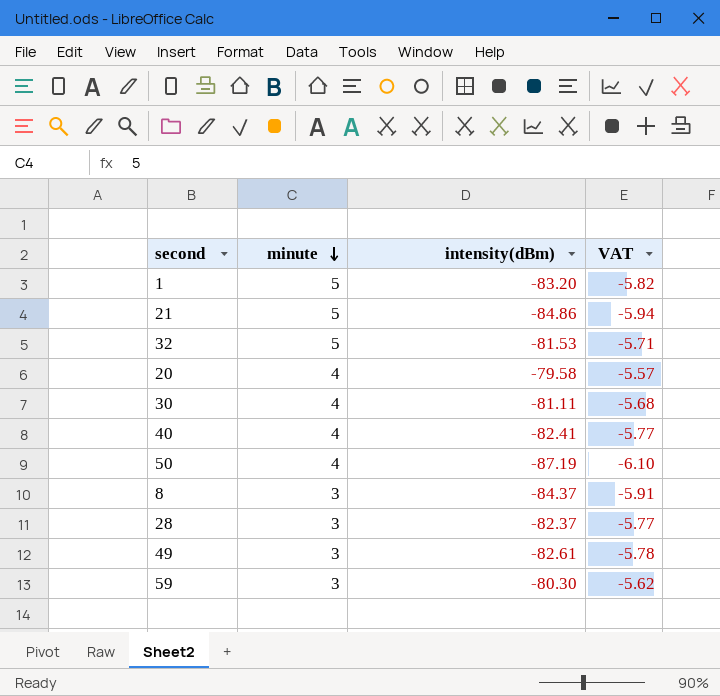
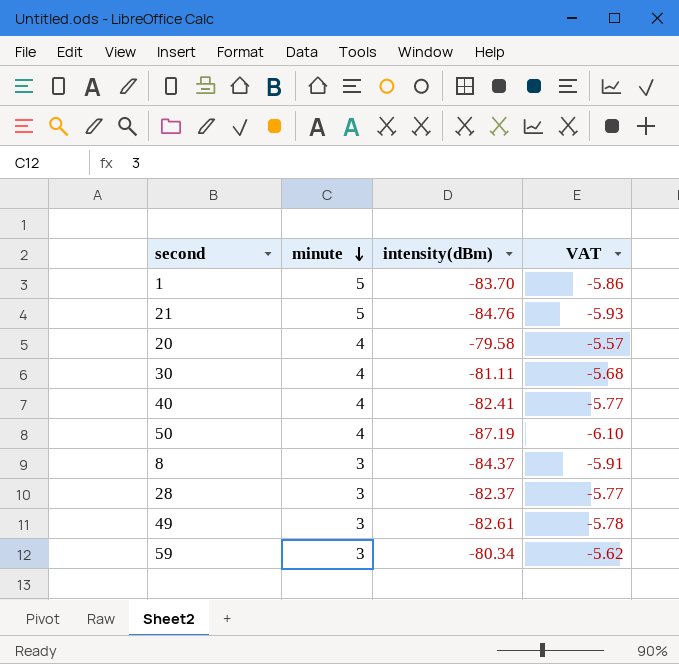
row 32: 5 | -81.53 | -5.71 -> none
1 | intensity(dBm): -83.20 -> -83.70
1 | VAT: -5.82 -> -5.86
21 | intensity(dBm): -84.86 -> -84.76
21 | VAT: -5.94 -> -5.93
59 | intensity(dBm): -80.30 -> -80.34

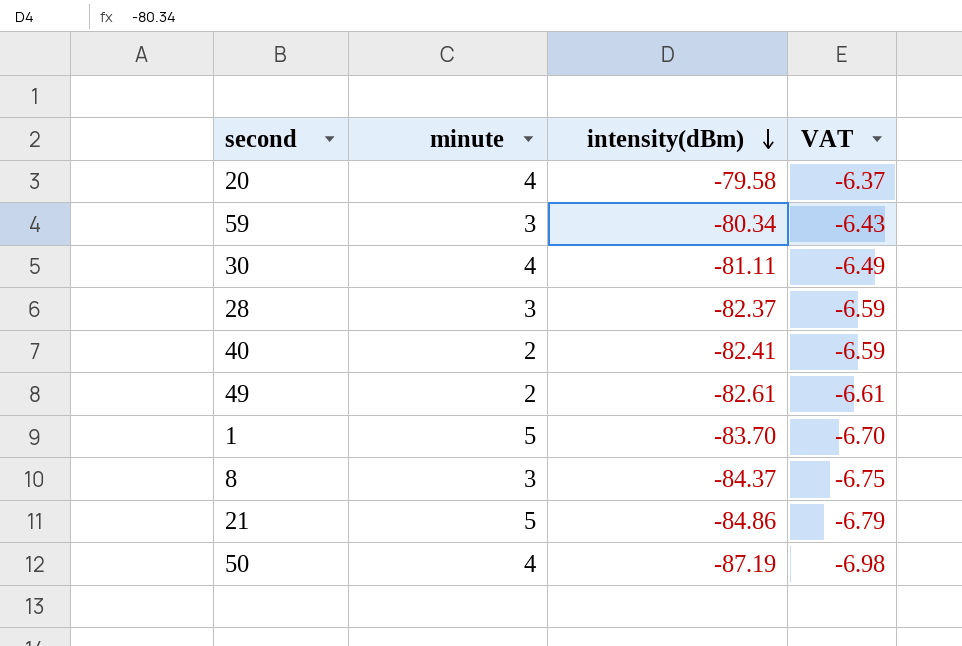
row order: minute descending -> intensity(dBm) descending
column VAT | formula: [intensity(dBm)] * 0.07 -> [intensity(dBm)] * 0.08
40 | minute: 4 -> 2
49 | minute: 3 -> 2
21 | intensity(dBm): -84.76 -> -84.86

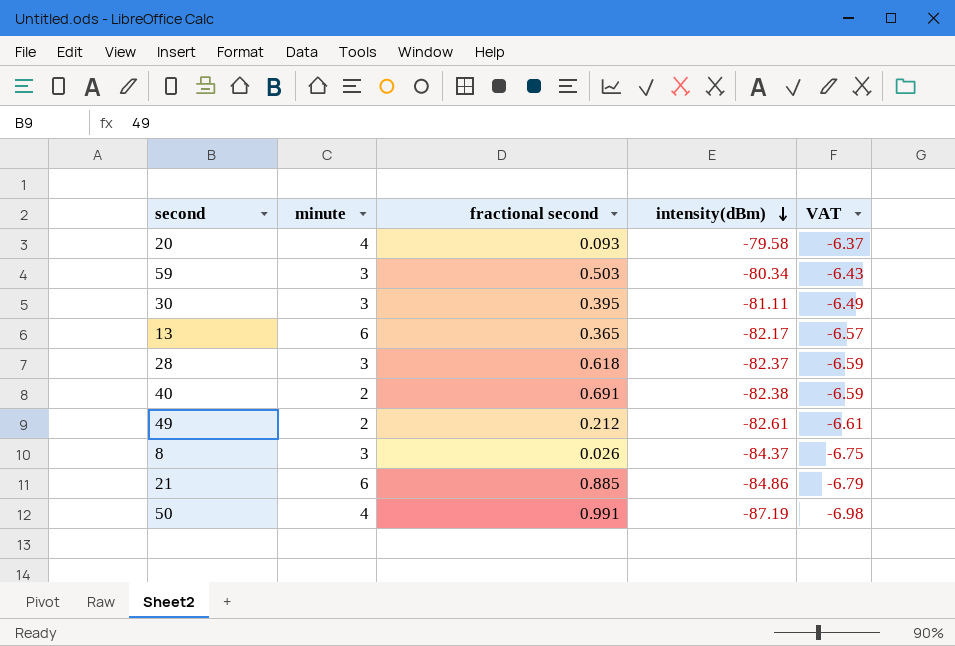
column fractional second | position: none -> 3
row 1: 5 | -83.70 | -6.70 -> none
30 | minute: 4 -> 3
row 13: none -> 6 | 0.365 | -82.17 | -6.57
40 | intensity(dBm): -82.41 -> -82.38
21 | minute: 5 -> 6

